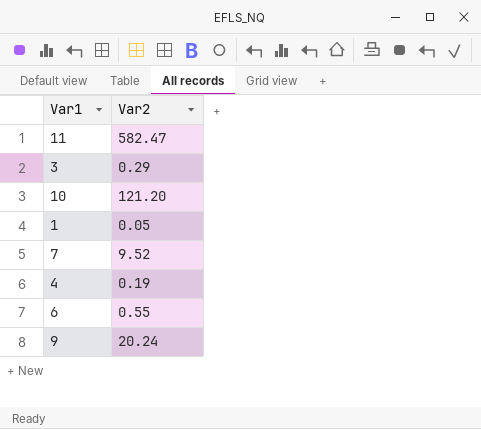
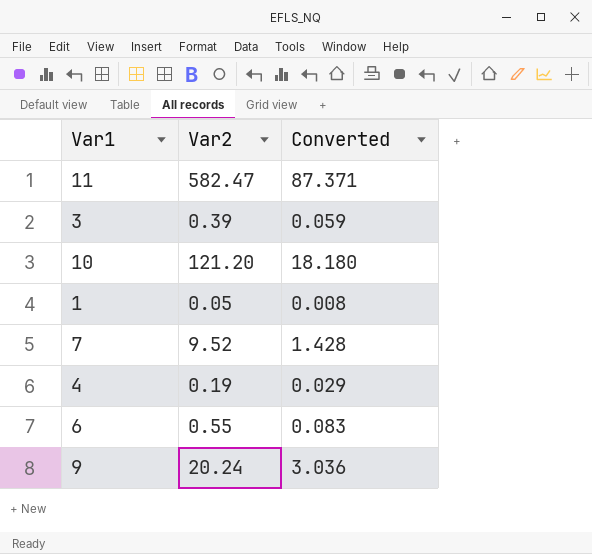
column Converted | formula: none -> [Var2] * 0.15
3 | Var2: 0.29 -> 0.39

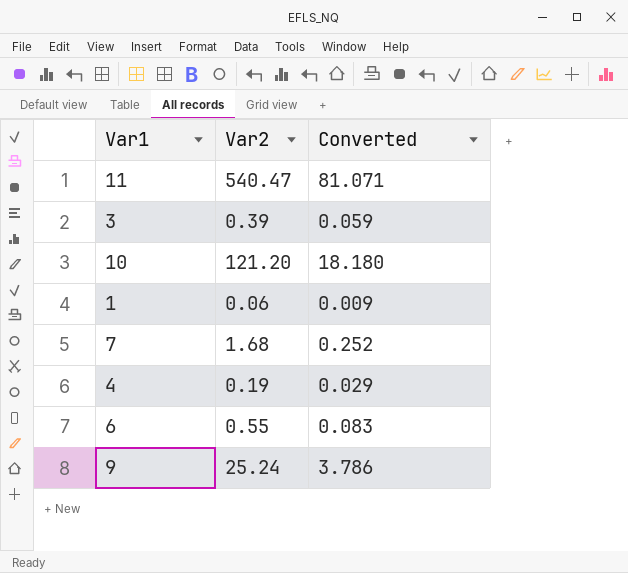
11 | Var2: 582.47 -> 540.47
11 | Converted: 87.371 -> 81.071
1 | Var2: 0.05 -> 0.06
1 | Converted: 0.008 -> 0.009
7 | Var2: 9.52 -> 1.68
7 | Converted: 1.428 -> 0.252
9 | Var2: 20.24 -> 25.24
9 | Converted: 3.036 -> 3.786

